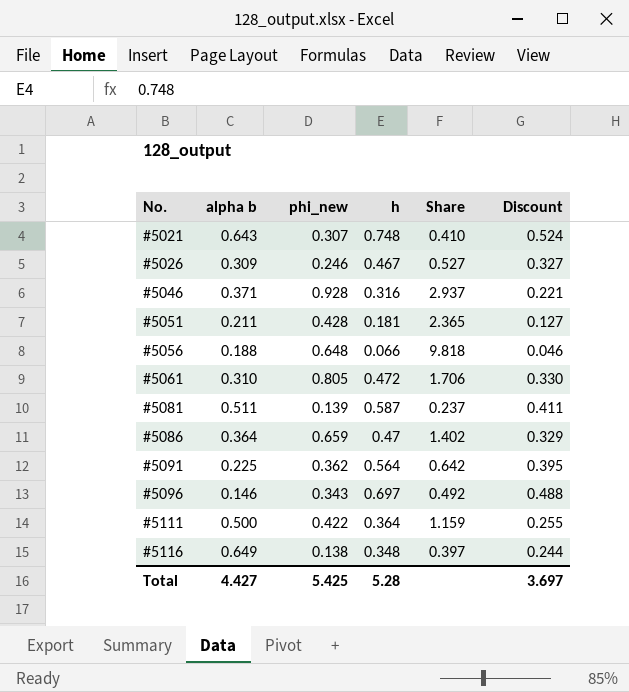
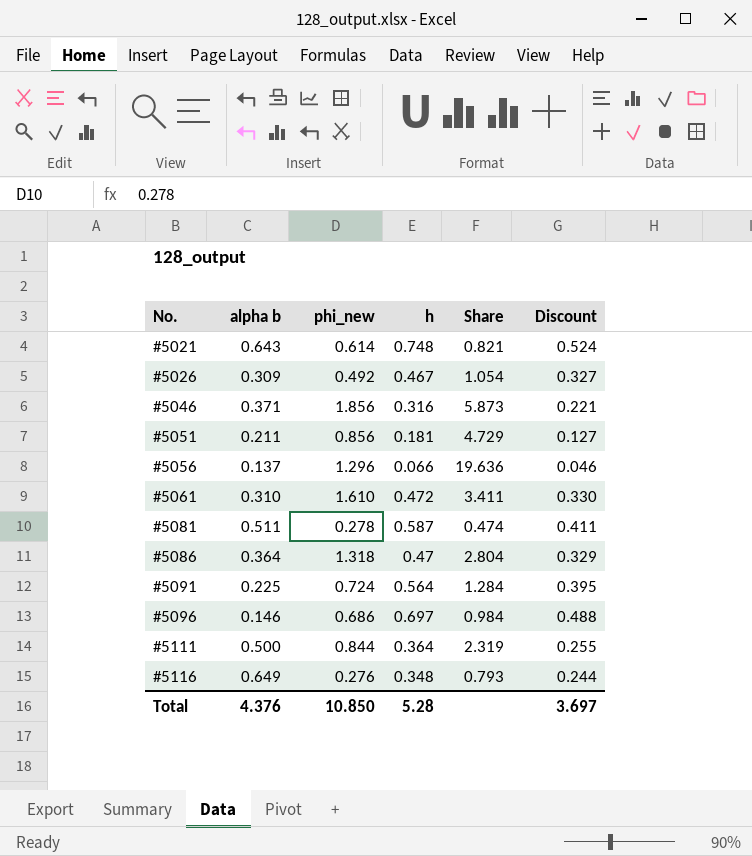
#5021 | phi_new: 0.307 -> 0.614
#5021 | Share: 0.410 -> 0.821
#5026 | phi_new: 0.246 -> 0.492
#5026 | Share: 0.527 -> 1.054
#5046 | phi_new: 0.928 -> 1.856
#5046 | Share: 2.937 -> 5.873
#5051 | phi_new: 0.428 -> 0.856
#5051 | Share: 2.365 -> 4.729
#5056 | alpha b: 0.188 -> 0.137
#5056 | phi_new: 0.648 -> 1.296
#5056 | Share: 9.818 -> 19.636
#5061 | phi_new: 0.805 -> 1.610
#5061 | Share: 1.706 -> 3.411
#5081 | phi_new: 0.139 -> 0.278
#5081 | Share: 0.237 -> 0.474
#5086 | phi_new: 0.659 -> 1.318
#5086 | Share: 1.402 -> 2.804
#5091 | phi_new: 0.362 -> 0.724
#5091 | Share: 0.642 -> 1.284
#5096 | phi_new: 0.343 -> 0.686
#5096 | Share: 0.492 -> 0.984
#5111 | phi_new: 0.422 -> 0.844
#5111 | Share: 1.159 -> 2.319
#5116 | phi_new: 0.138 -> 0.276
#5116 | Share: 0.397 -> 0.793
Total | alpha b: 4.427 -> 4.376
Total | phi_new: 5.425 -> 10.850

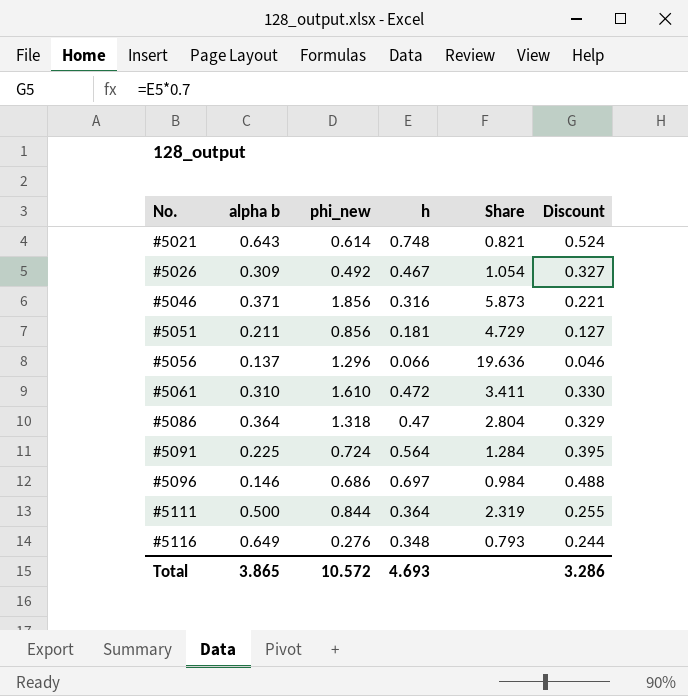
row #5081: 0.511 | 0.278 | 0.587 | 0.474 | 0.411 -> none
Total | alpha b: 4.376 -> 3.865
Total | phi_new: 10.850 -> 10.572
Total | h: 5.28 -> 4.693
Total | Discount: 3.697 -> 3.286

